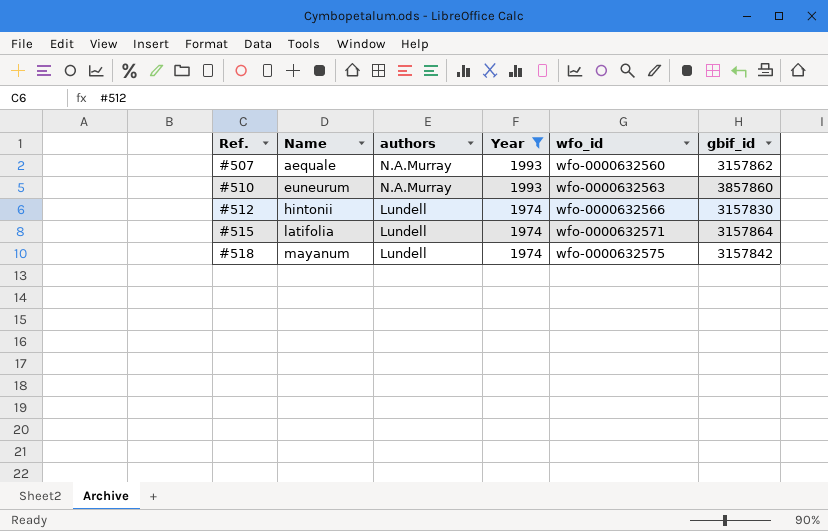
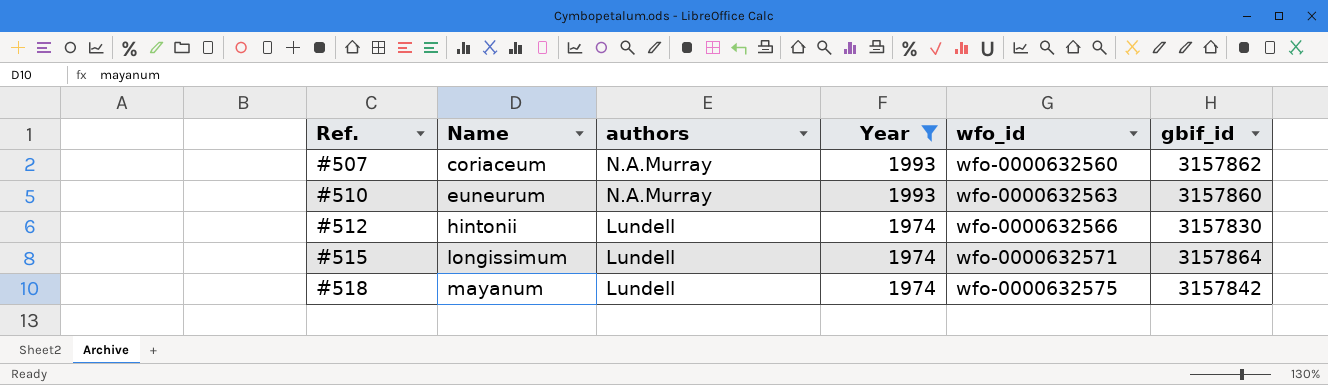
#507 | Name: aequale -> coriaceum
#510 | gbif_id: 3857860 -> 3157860
#515 | Name: latifolia -> longissimum

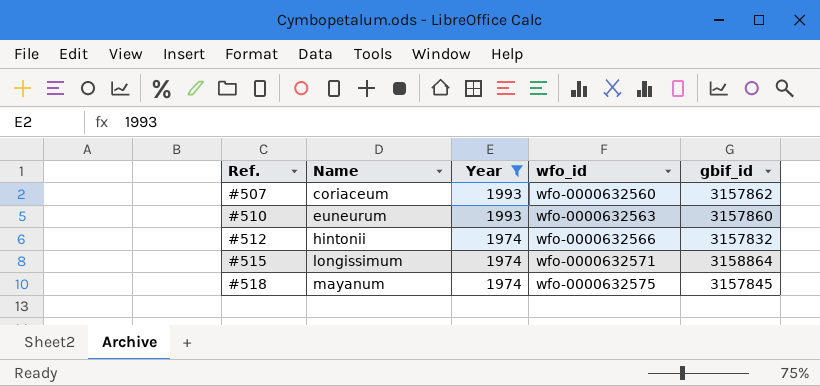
column authors | position: 3 -> none
#512 | gbif_id: 3157830 -> 3157832
#515 | gbif_id: 3157864 -> 3158864
#518 | gbif_id: 3157842 -> 3157845

